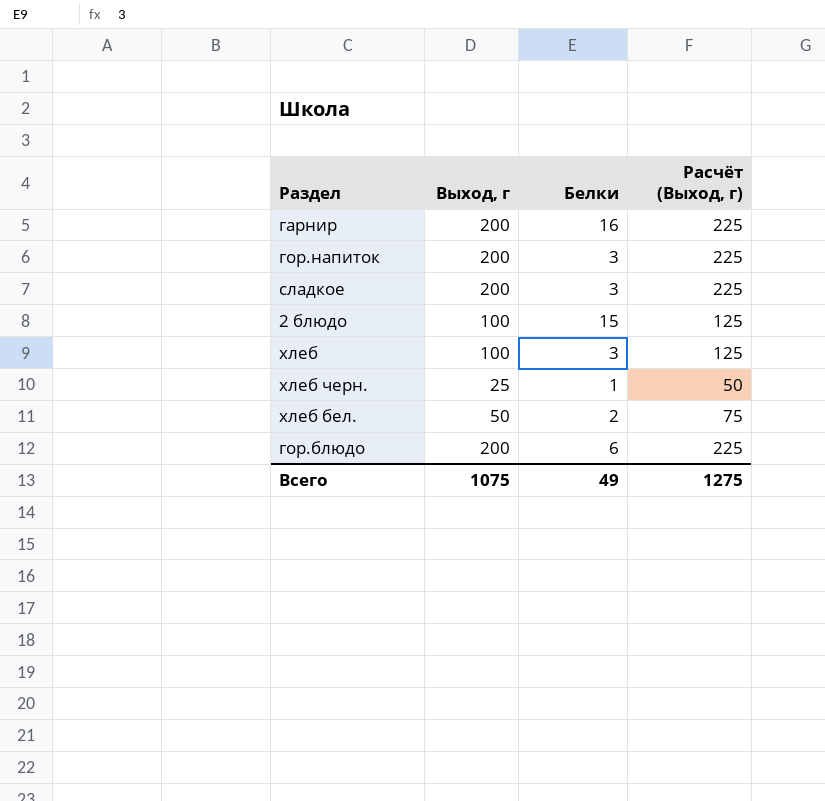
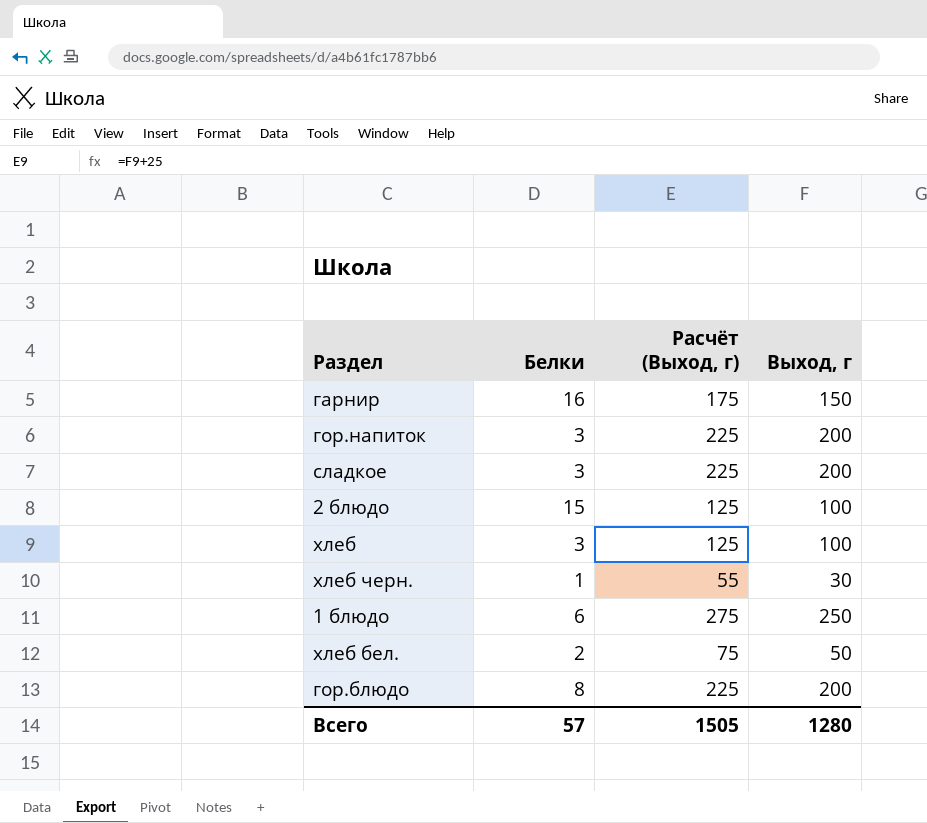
column Выход, г | position: 2 -> 4
гарнир | Расчёт (Выход, г): 225 -> 175
гарнир | Выход, г: 200 -> 150
хлеб черн. | Расчёт (Выход, г): 50 -> 55
хлеб черн. | Выход, г: 25 -> 30
row 1 блюдо: none -> 6 | 275 | 250
гор.блюдо | Белки: 6 -> 8
Всего | Белки: 49 -> 57
Всего | Расчёт (Выход, г): 1275 -> 1505
Всего | Выход, г: 1075 -> 1280

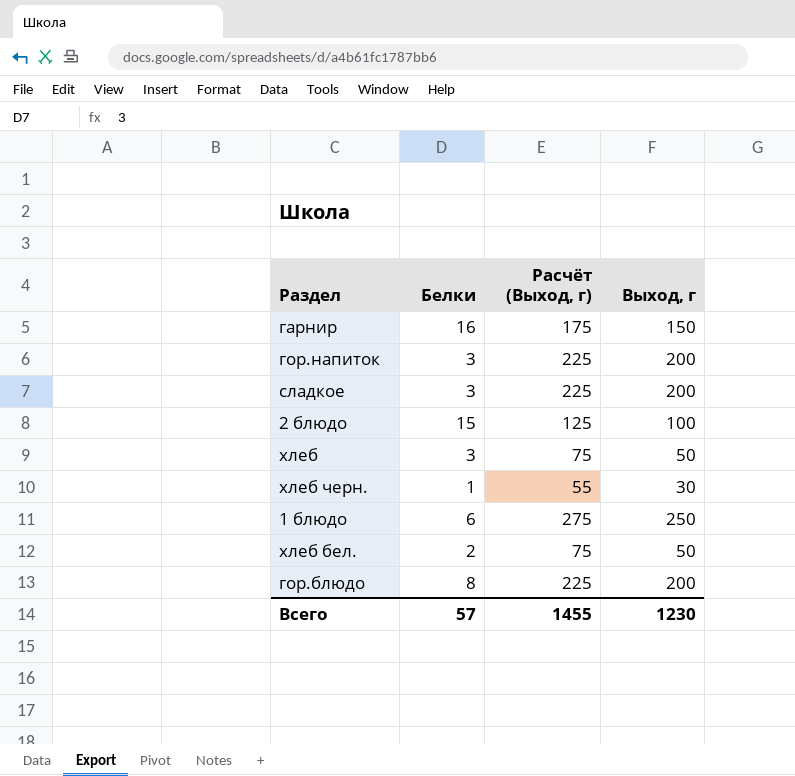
хлеб | Расчёт (Выход, г): 125 -> 75
хлеб | Выход, г: 100 -> 50
Всего | Расчёт (Выход, г): 1505 -> 1455
Всего | Выход, г: 1280 -> 1230

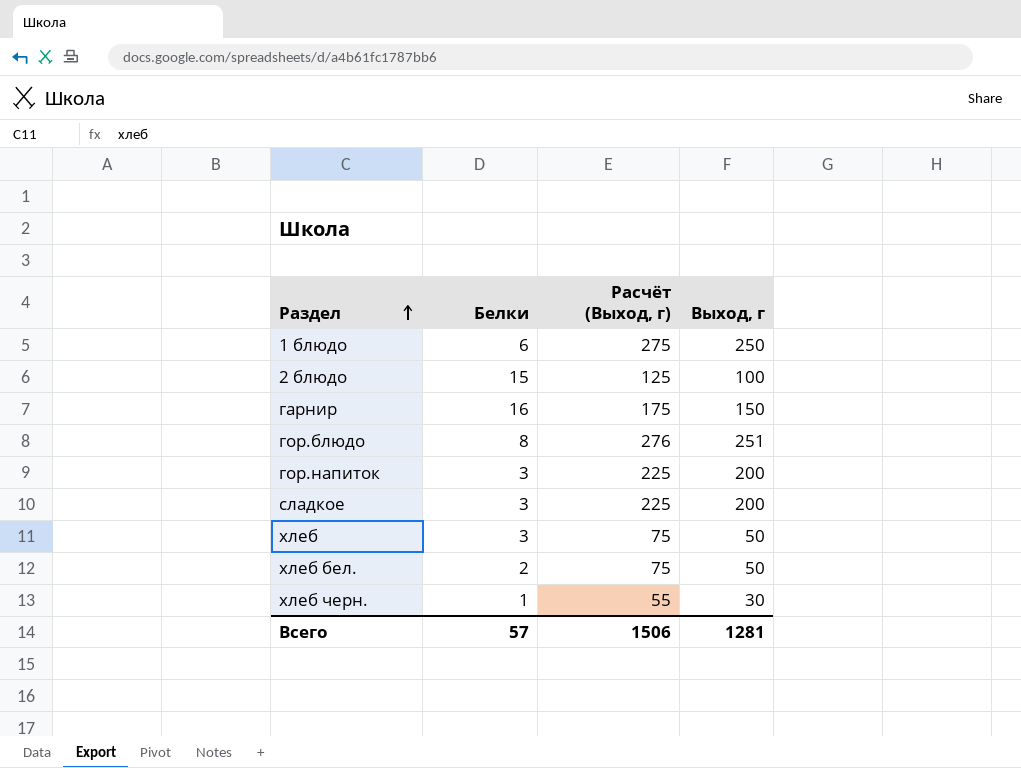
row order: none -> Раздел ascending
гор.блюдо | Расчёт (Выход, г): 225 -> 276
гор.блюдо | Выход, г: 200 -> 251
Всего | Расчёт (Выход, г): 1455 -> 1506
Всего | Выход, г: 1230 -> 1281

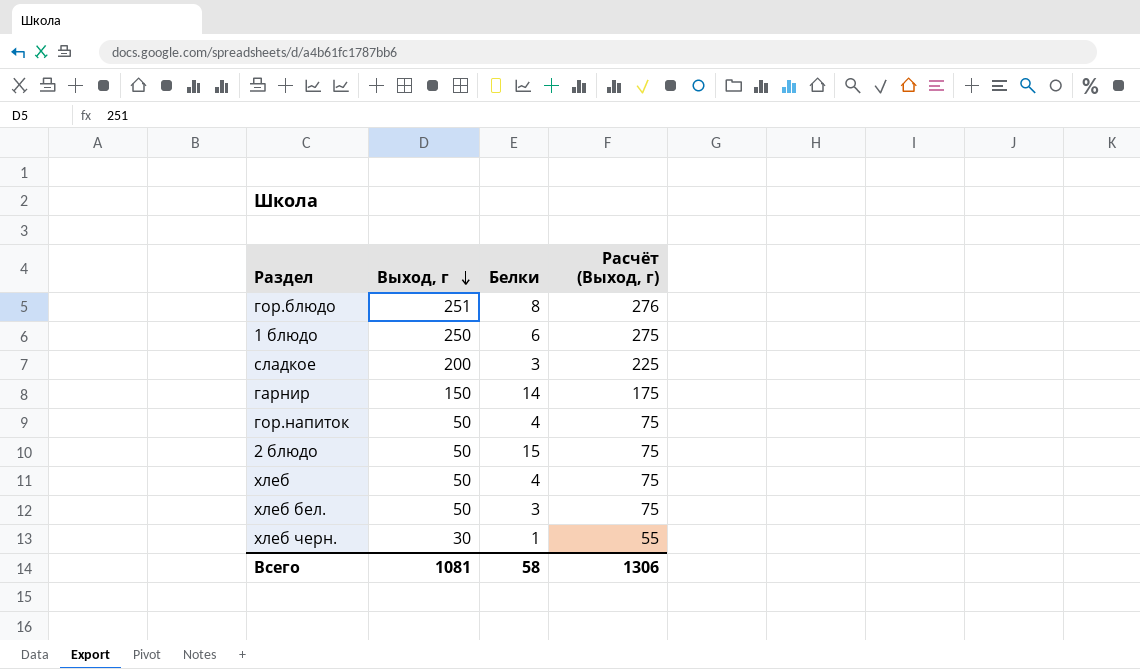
row order: Раздел ascending -> Выход, г descending
column Выход, г | position: 4 -> 2
гарнир | Белки: 16 -> 14
гор.напиток | Выход, г: 200 -> 50
гор.напиток | Белки: 3 -> 4
гор.напиток | Расчёт (Выход, г): 225 -> 75
2 блюдо | Выход, г: 100 -> 50
2 блюдо | Расчёт (Выход, г): 125 -> 75
хлеб | Белки: 3 -> 4
хлеб бел. | Белки: 2 -> 3
Всего | Выход, г: 1281 -> 1081
Всего | Белки: 57 -> 58
Всего | Расчёт (Выход, г): 1506 -> 1306

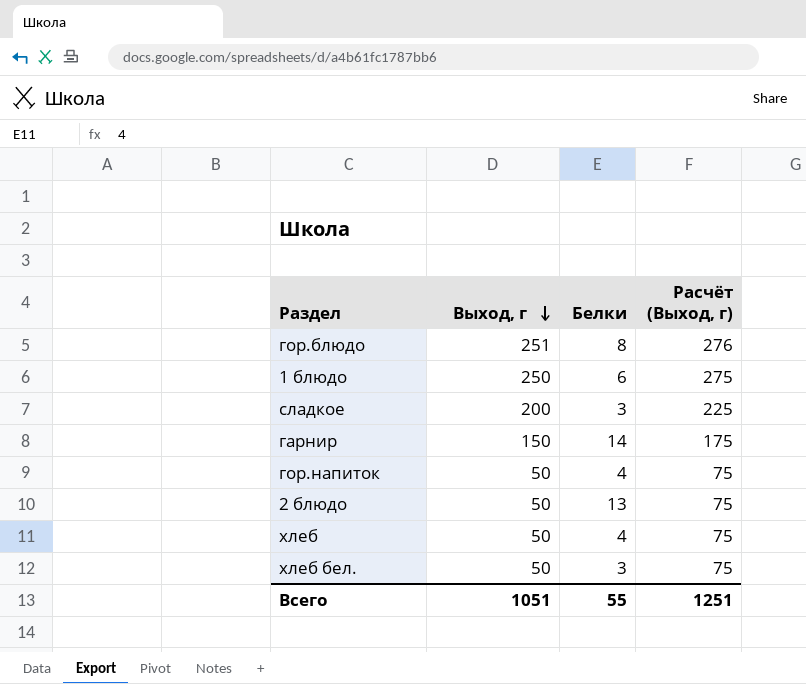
row хлеб черн.: 30 | 1 | 55 -> none
2 блюдо | Белки: 15 -> 13
Всего | Выход, г: 1081 -> 1051
Всего | Белки: 58 -> 55
Всего | Расчёт (Выход, г): 1306 -> 1251

